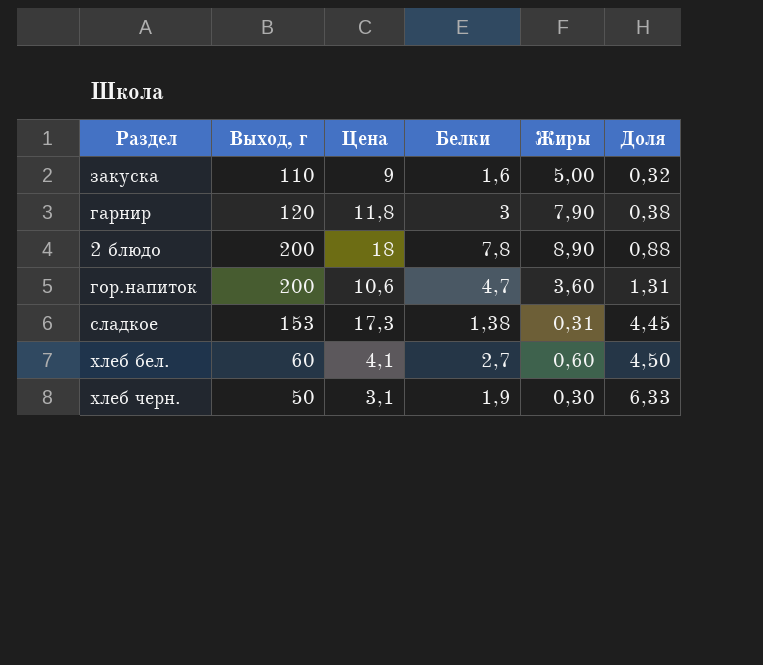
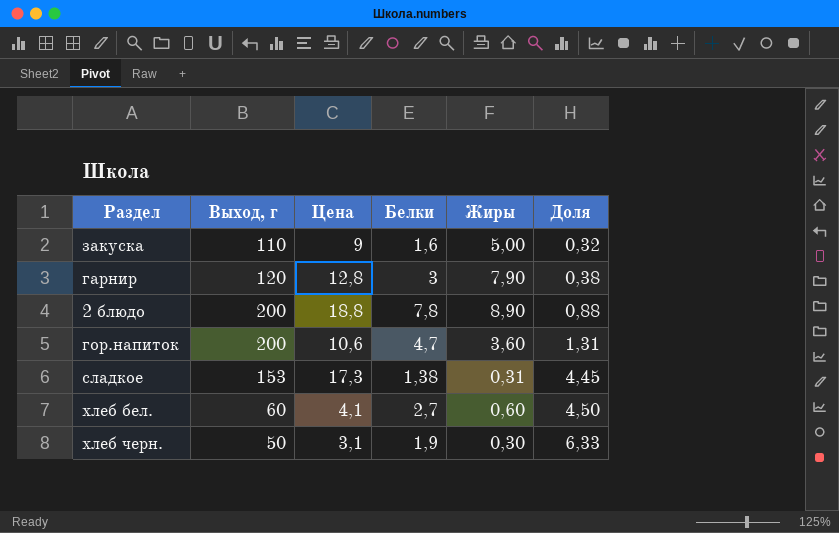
гарнир | Цена: 11,8 -> 12,8
2 блюдо | Цена: 18 -> 18,8

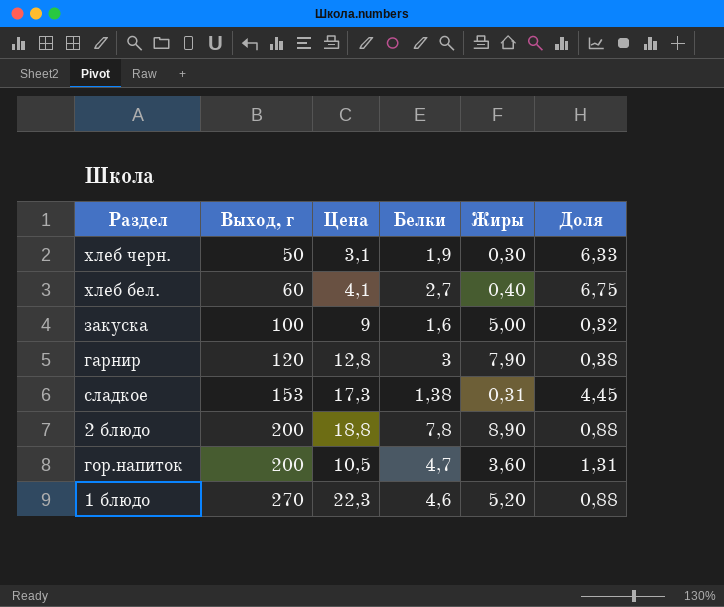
row order: Доля ascending -> Выход, г ascending
хлеб бел. | Жиры: 0,60 -> 0,40
хлеб бел. | Доля: 4,50 -> 6,75
закуска | Выход, г: 110 -> 100
гор.напиток | Цена: 10,6 -> 10,5
row 1 блюдо: none -> 270 | 22,3 | 4,6 | 5,20 | 0,88

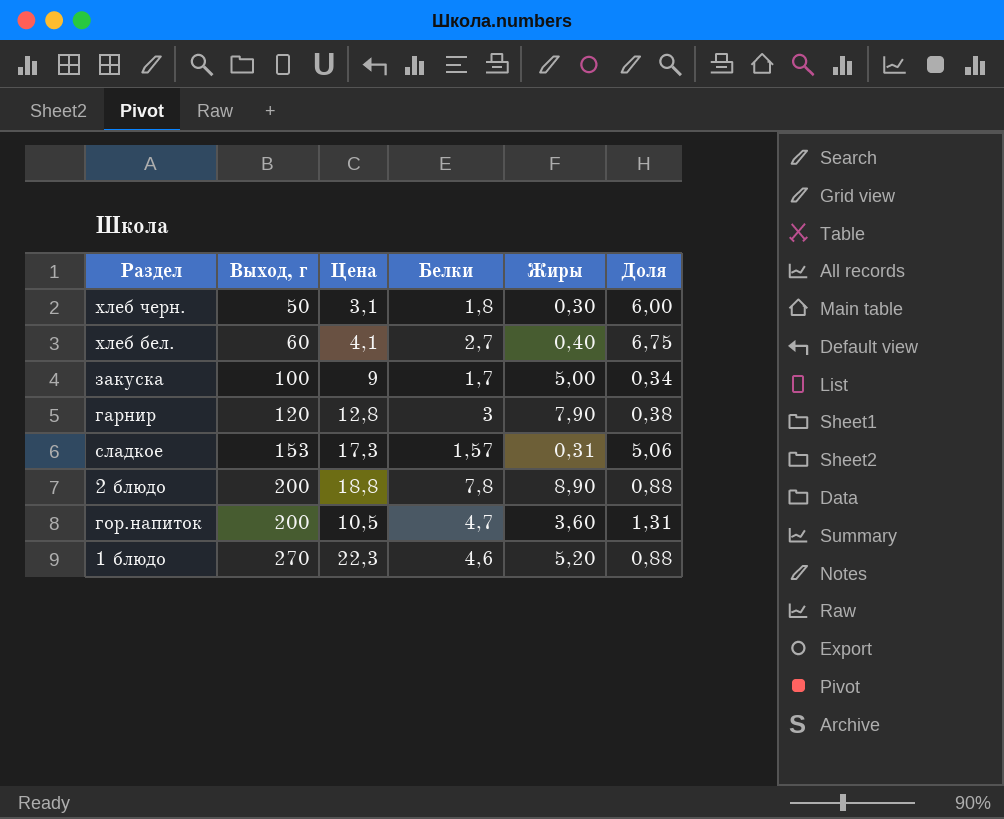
хлеб черн. | Белки: 1,9 -> 1,8
хлеб черн. | Доля: 6,33 -> 6,00
закуска | Белки: 1,6 -> 1,7
закуска | Доля: 0,32 -> 0,34
сладкое | Белки: 1,38 -> 1,57
сладкое | Доля: 4,45 -> 5,06

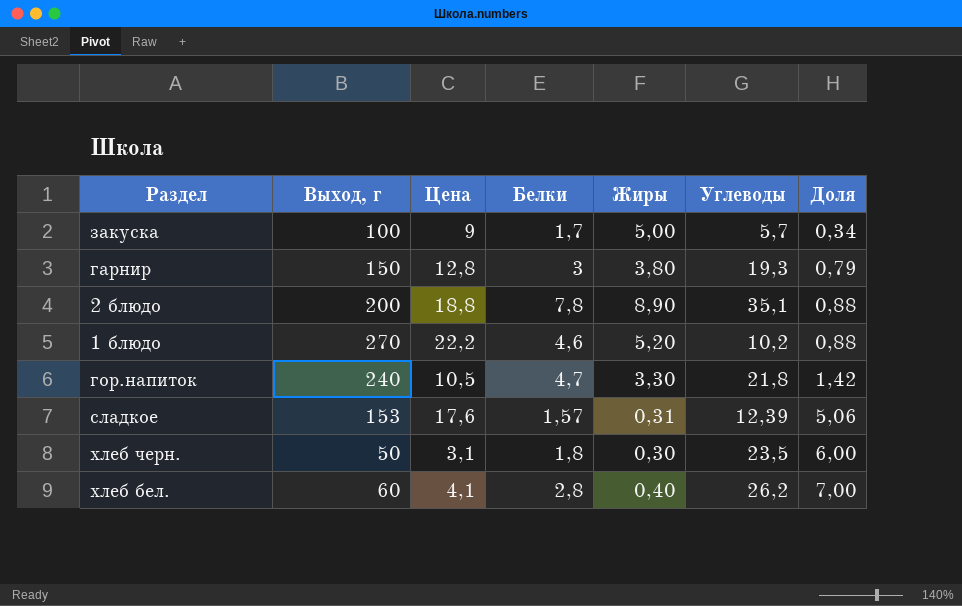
row order: Выход, г ascending -> Доля ascending
column Углеводы | position: none -> 6
гарнир | Выход, г: 120 -> 150
гарнир | Жиры: 7,90 -> 3,80
гарнир | Доля: 0,38 -> 0,79
1 блюдо | Цена: 22,3 -> 22,2
гор.напиток | Выход, г: 200 -> 240
гор.напиток | Жиры: 3,60 -> 3,30
гор.напиток | Доля: 1,31 -> 1,42
сладкое | Цена: 17,3 -> 17,6
хлеб бел. | Белки: 2,7 -> 2,8
хлеб бел. | Доля: 6,75 -> 7,00

